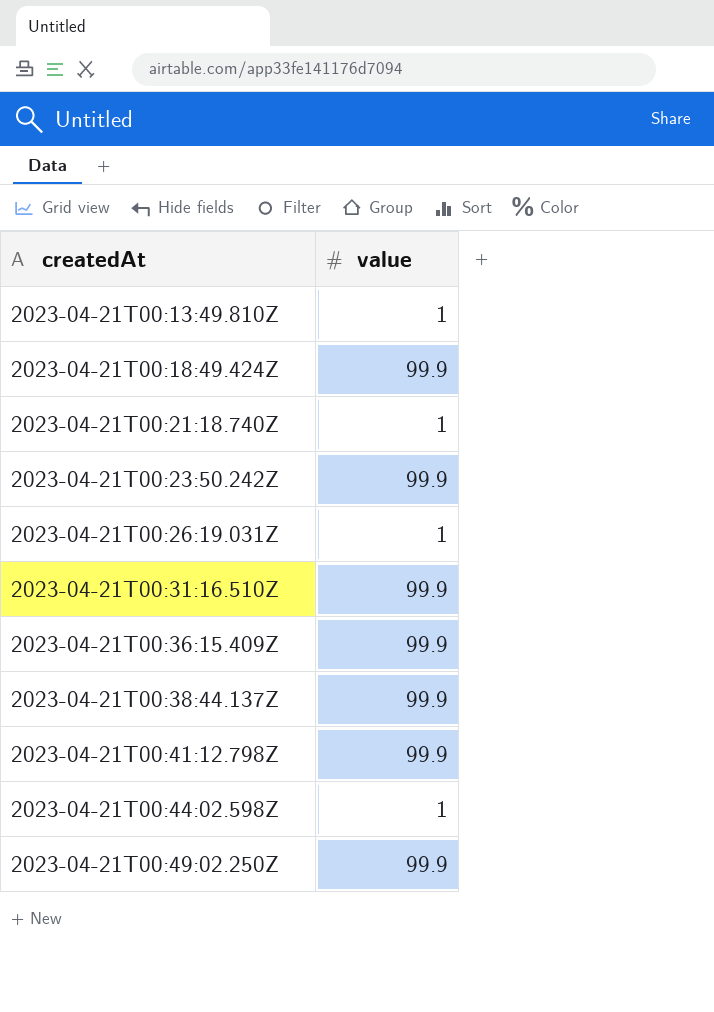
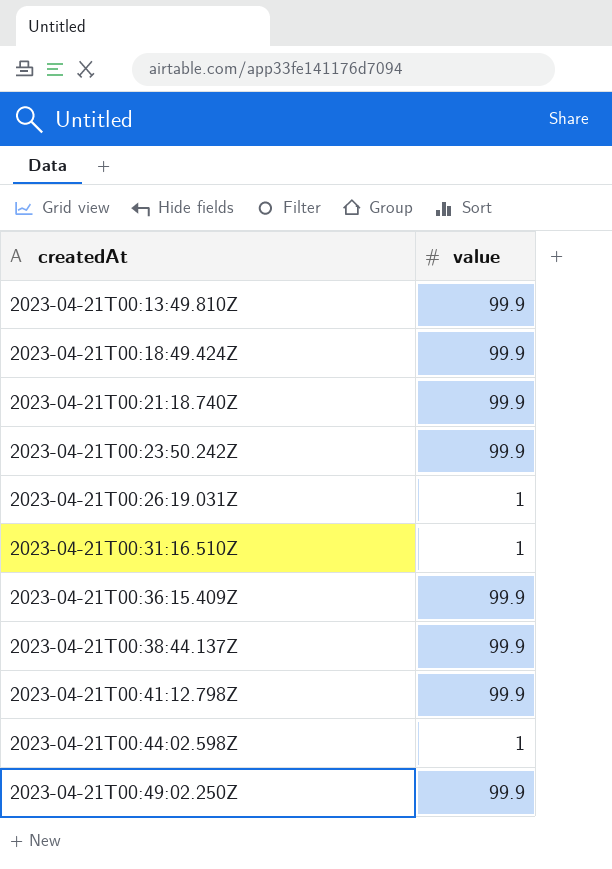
2023-04-21T00:13:49.810Z | value: 1 -> 99.9
2023-04-21T00:21:18.740Z | value: 1 -> 99.9
2023-04-21T00:31:16.510Z | value: 99.9 -> 1

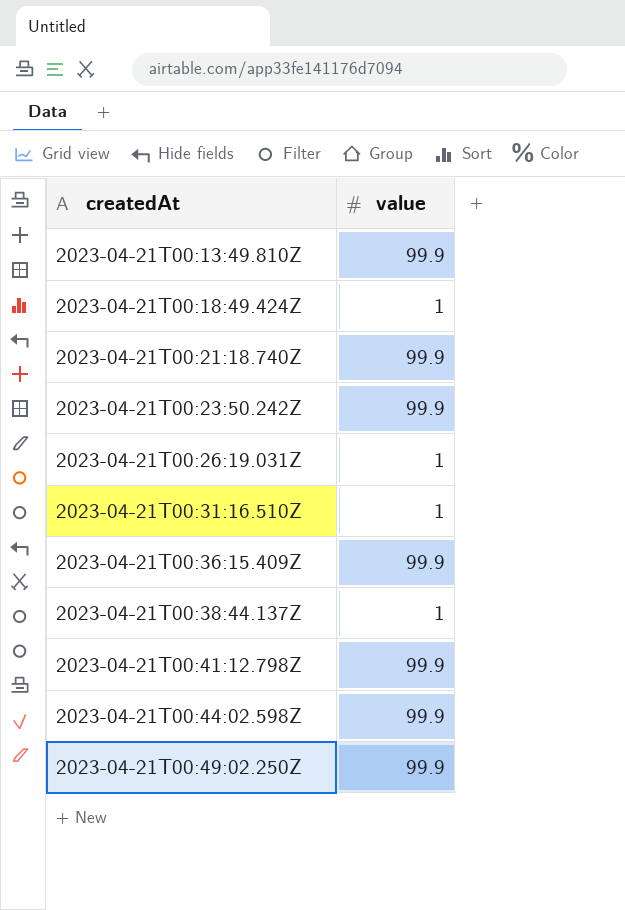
2023-04-21T00:18:49.424Z | value: 99.9 -> 1
2023-04-21T00:38:44.137Z | value: 99.9 -> 1
2023-04-21T00:44:02.598Z | value: 1 -> 99.9

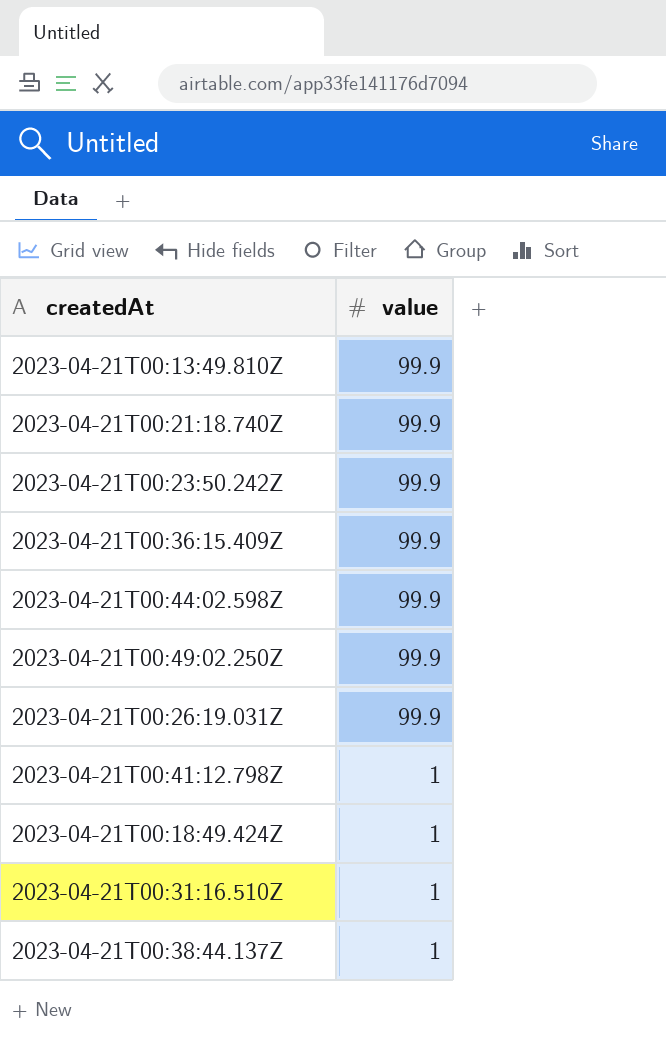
row order: createdAt ascending -> value descending
2023-04-21T00:26:19.031Z | value: 1 -> 99.9
2023-04-21T00:41:12.798Z | value: 99.9 -> 1

